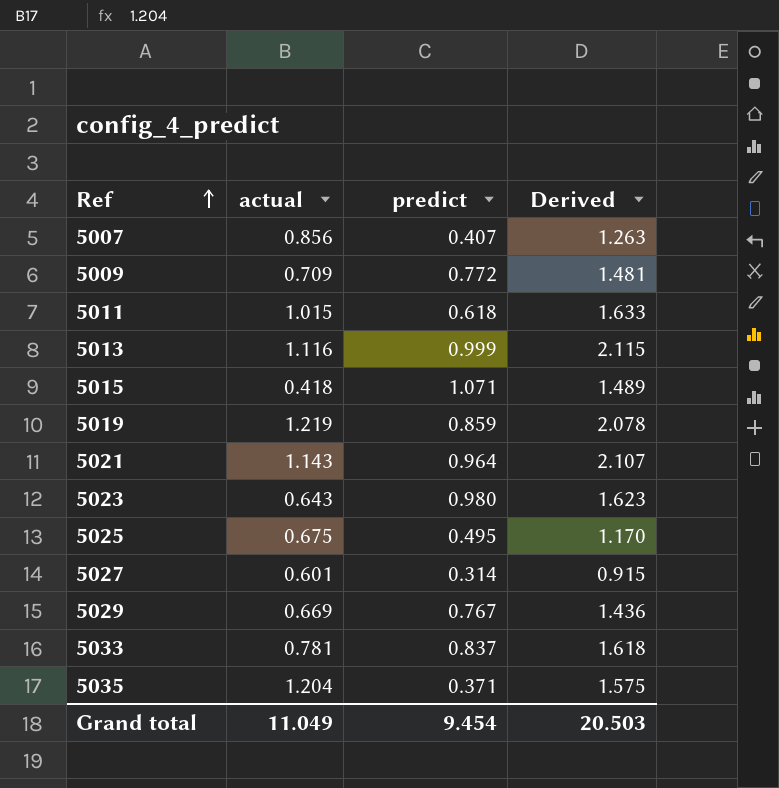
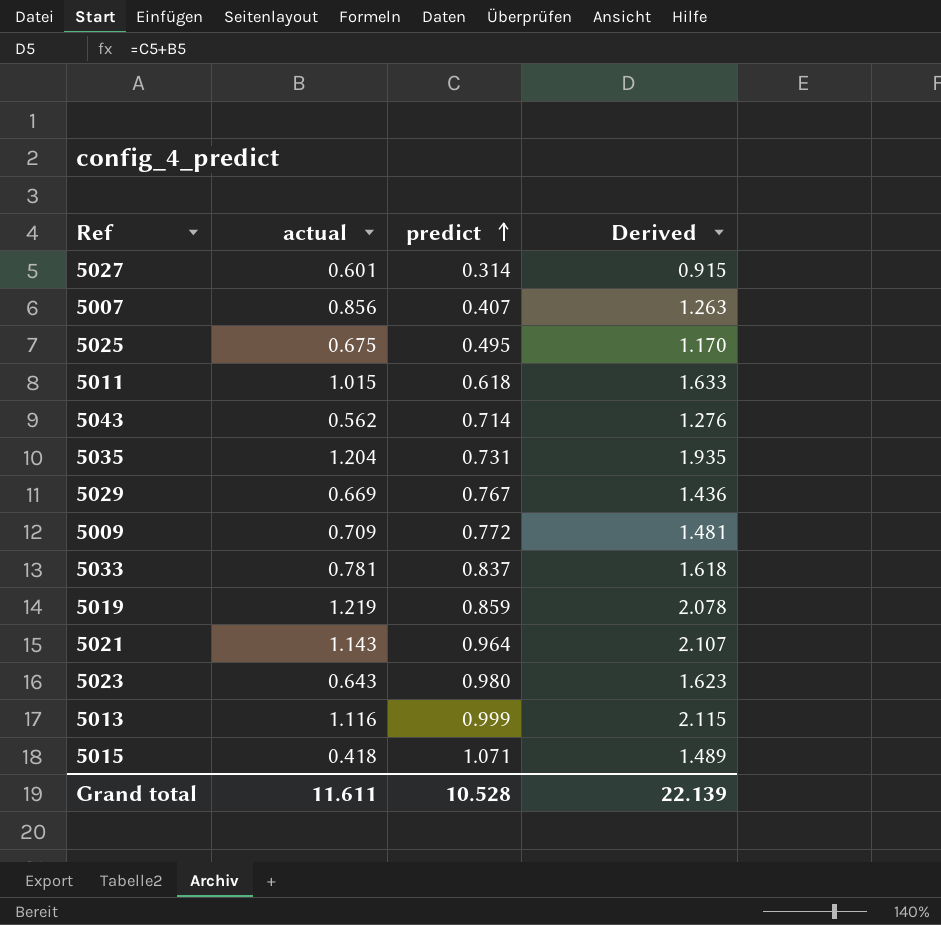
row order: Ref ascending -> predict ascending
row 5043: none -> 0.562 | 0.714 | 1.276
5035 | predict: 0.371 -> 0.731
5035 | Derived: 1.575 -> 1.935
Grand total | actual: 11.049 -> 11.611
Grand total | predict: 9.454 -> 10.528
Grand total | Derived: 20.503 -> 22.139

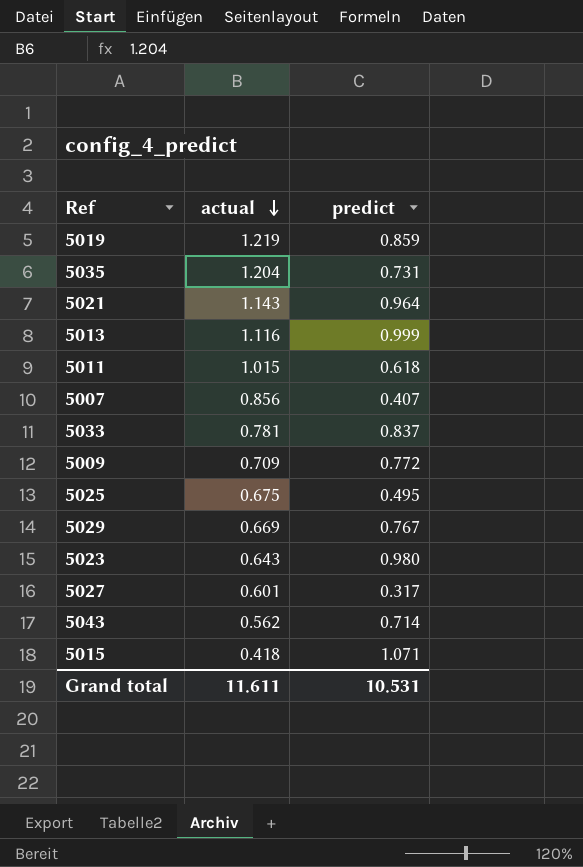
row order: predict ascending -> actual descending
column Derived | formula: [actual] + [predict] -> none
5027 | predict: 0.314 -> 0.317
Grand total | predict: 10.528 -> 10.531

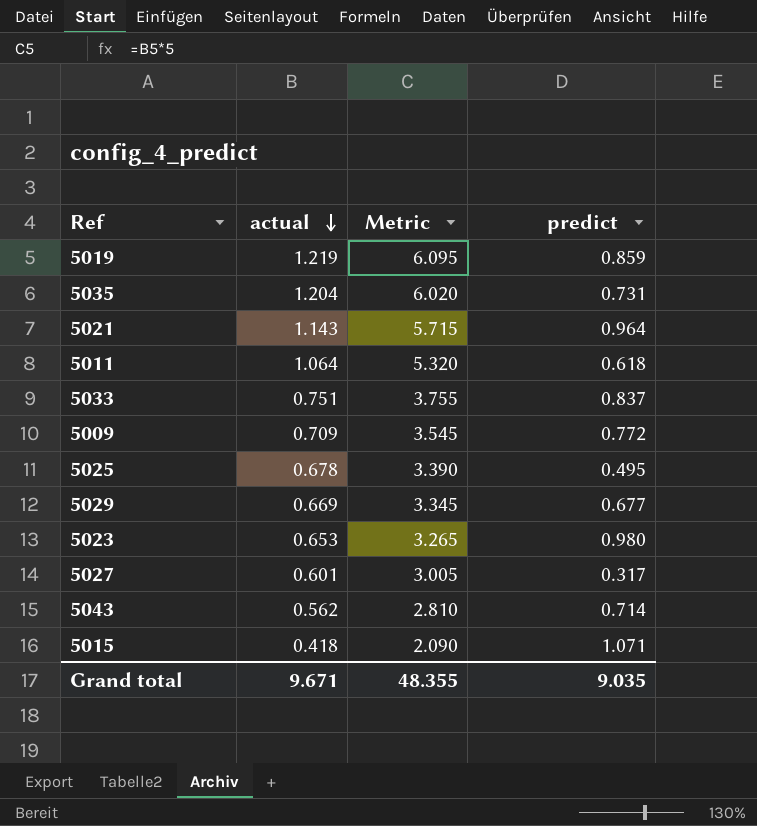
column Metric | formula: none -> [actual] * 5
row 5013: 1.116 | 0.999 -> none
row 5007: 0.856 | 0.407 -> none
5011 | actual: 1.015 -> 1.064
5033 | actual: 0.781 -> 0.751
5025 | actual: 0.675 -> 0.678
5029 | predict: 0.767 -> 0.677
5023 | actual: 0.643 -> 0.653
Grand total | actual: 11.611 -> 9.671
Grand total | predict: 10.531 -> 9.035

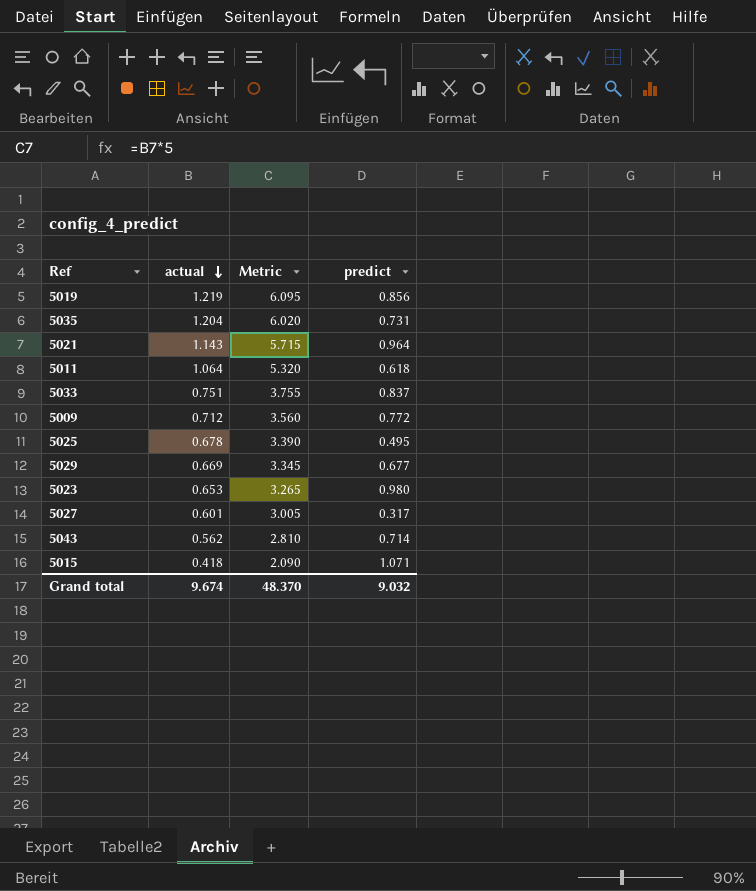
5019 | predict: 0.859 -> 0.856
5009 | actual: 0.709 -> 0.712
5009 | Metric: 3.545 -> 3.560
Grand total | actual: 9.671 -> 9.674
Grand total | Metric: 48.355 -> 48.370
Grand total | predict: 9.035 -> 9.032

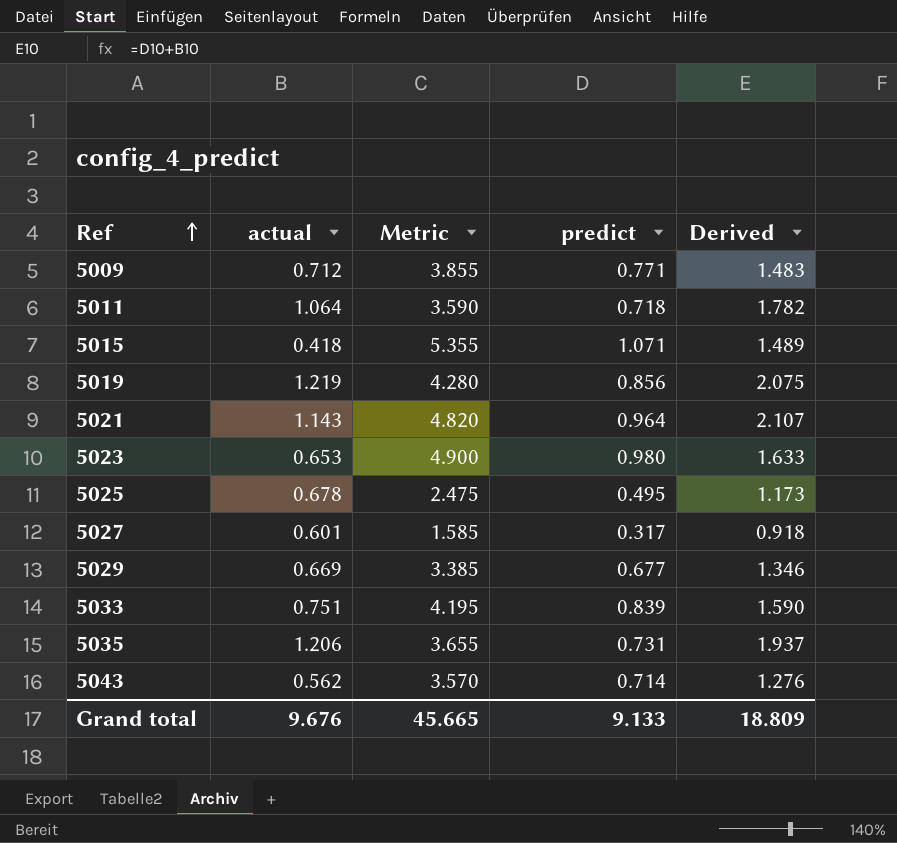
row order: actual descending -> Ref ascending
column Metric | formula: [actual] * 5 -> [predict] * 5
column Derived | formula: none -> [actual] + [predict]
5009 | predict: 0.772 -> 0.771
5011 | predict: 0.618 -> 0.718
5033 | predict: 0.837 -> 0.839
5035 | actual: 1.204 -> 1.206
Grand total | actual: 9.674 -> 9.676
Grand total | Metric: 48.370 -> 45.665
Grand total | predict: 9.032 -> 9.133

